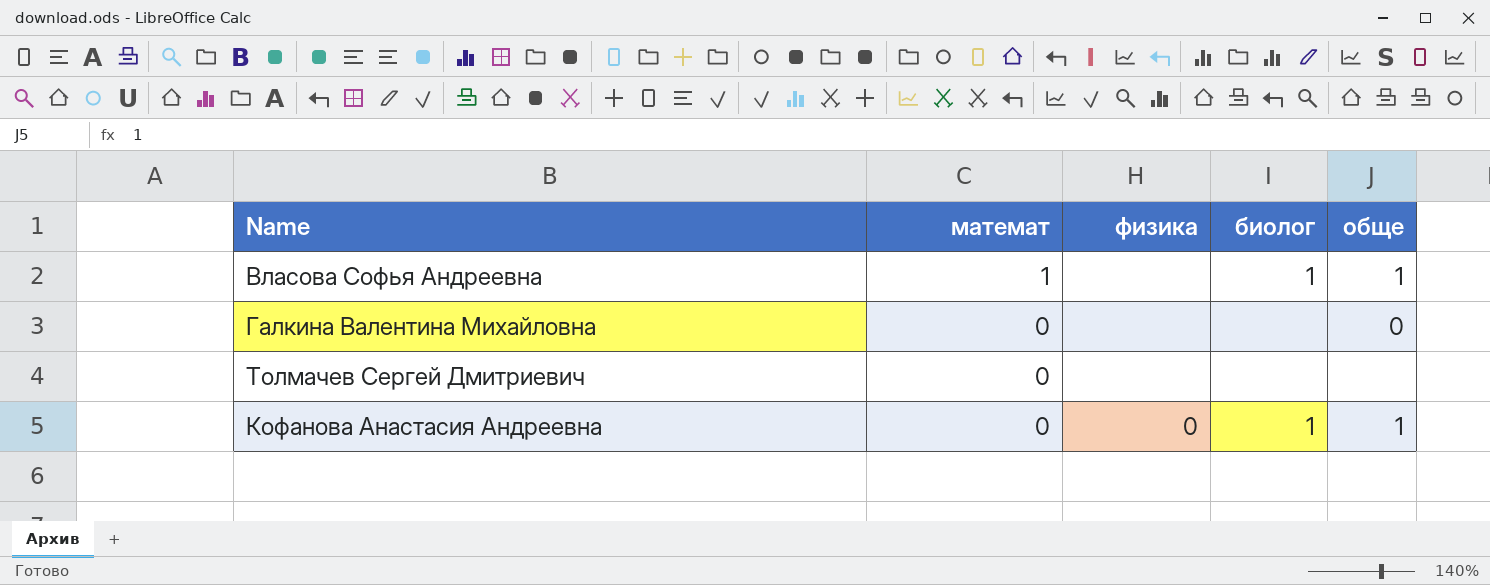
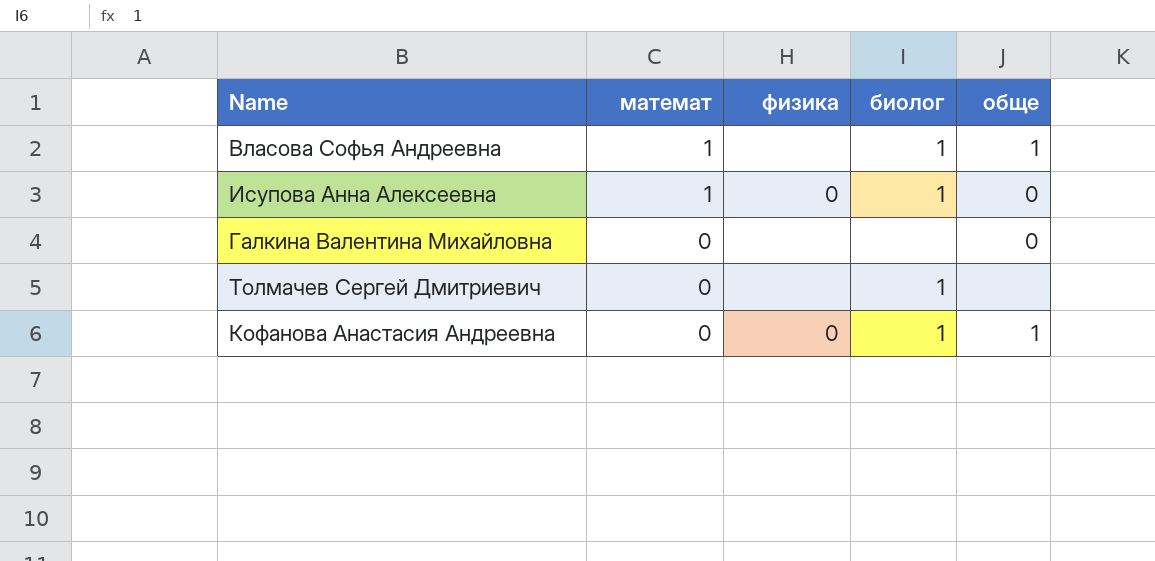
row Исупова Анна Алексеевна: none -> 1 | 0 | 1 | 0
Толмачев Сергей Дмитриевич | биолог: none -> 1

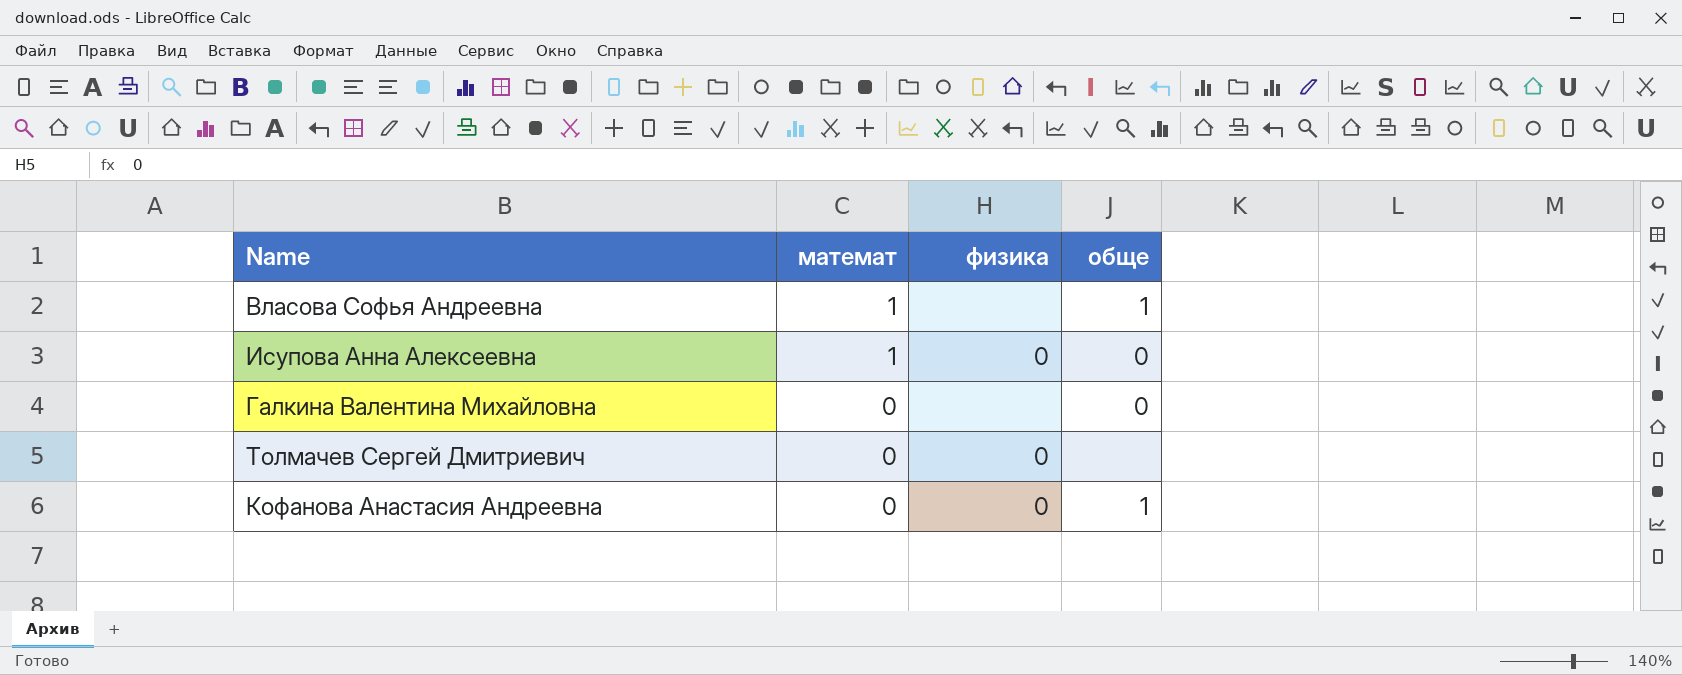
column биолог | position: 4 -> none
Толмачев Сергей Дмитриевич | физика: none -> 0

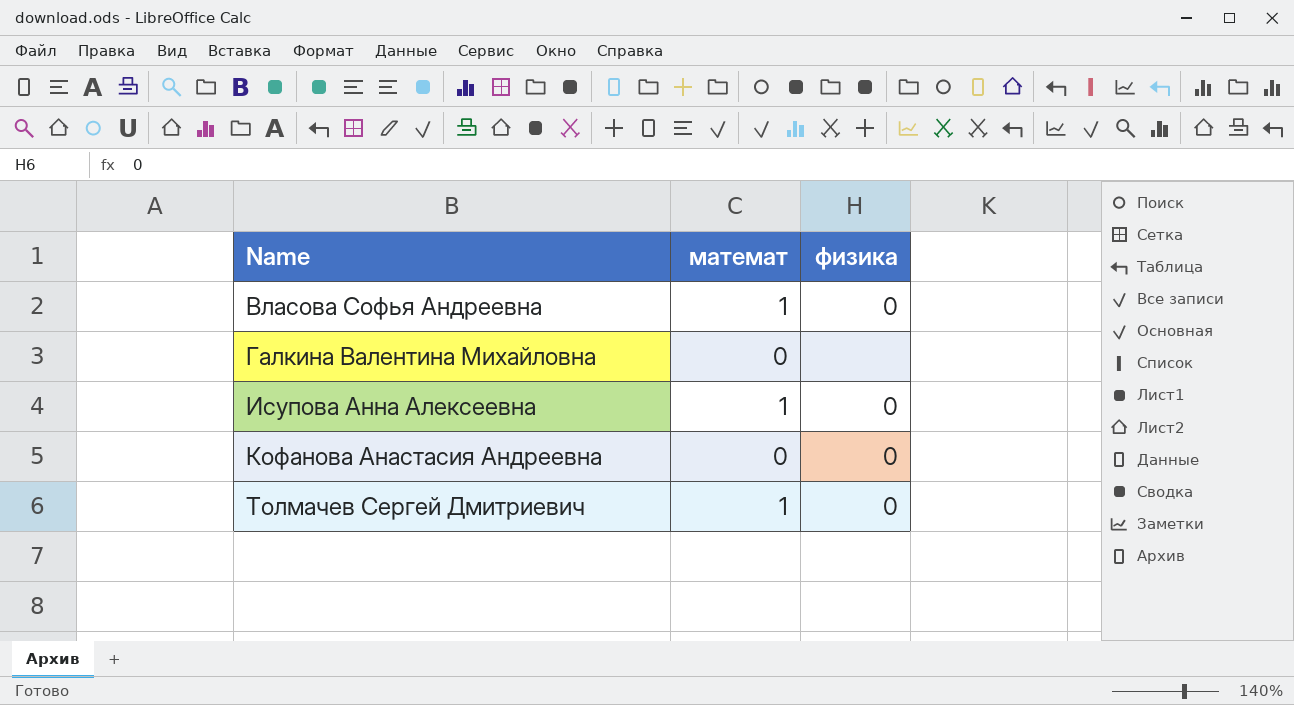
row order: математ descending -> Name ascending
column обще | position: 4 -> none
Власова Софья Андреевна | физика: none -> 0
Толмачев Сергей Дмитриевич | математ: 0 -> 1

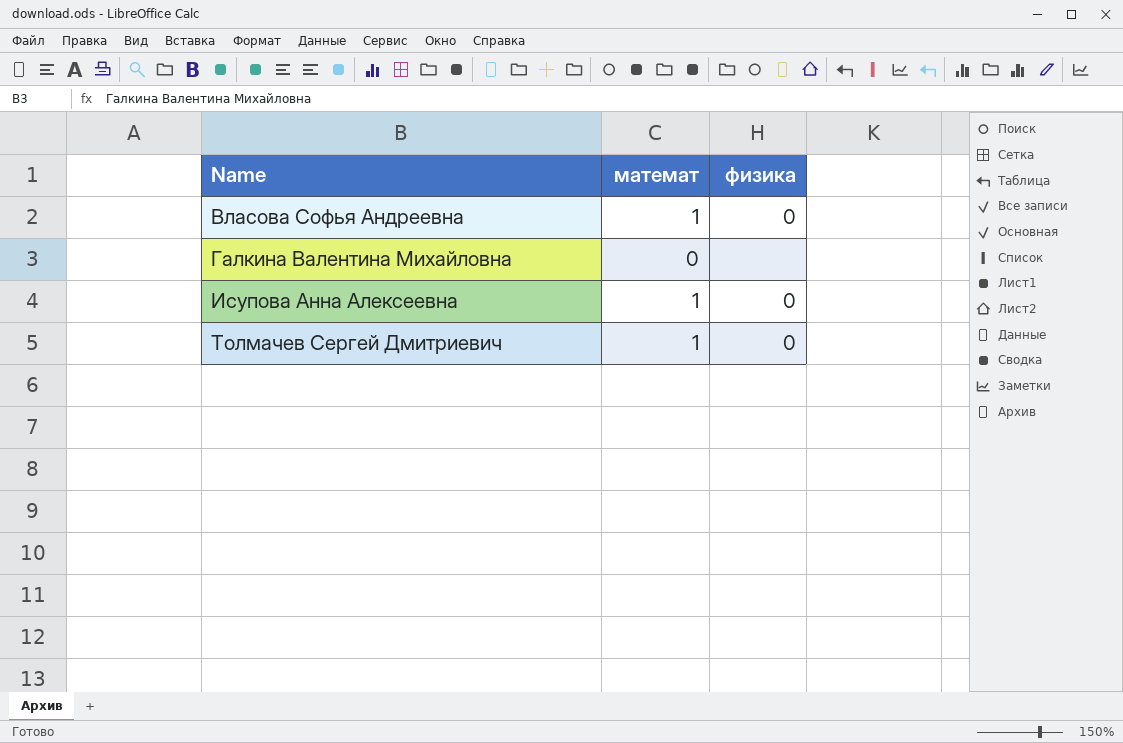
row Кофанова Анастасия Андреевна: 0 | 0 -> none

